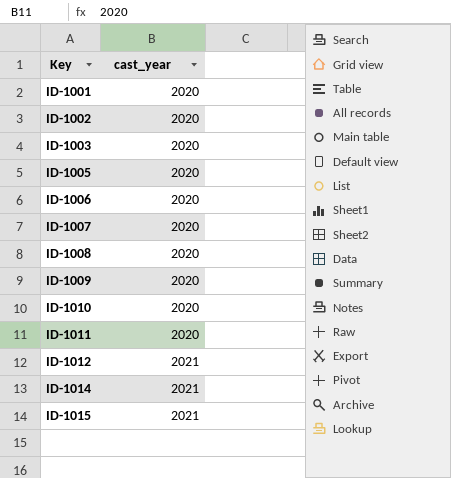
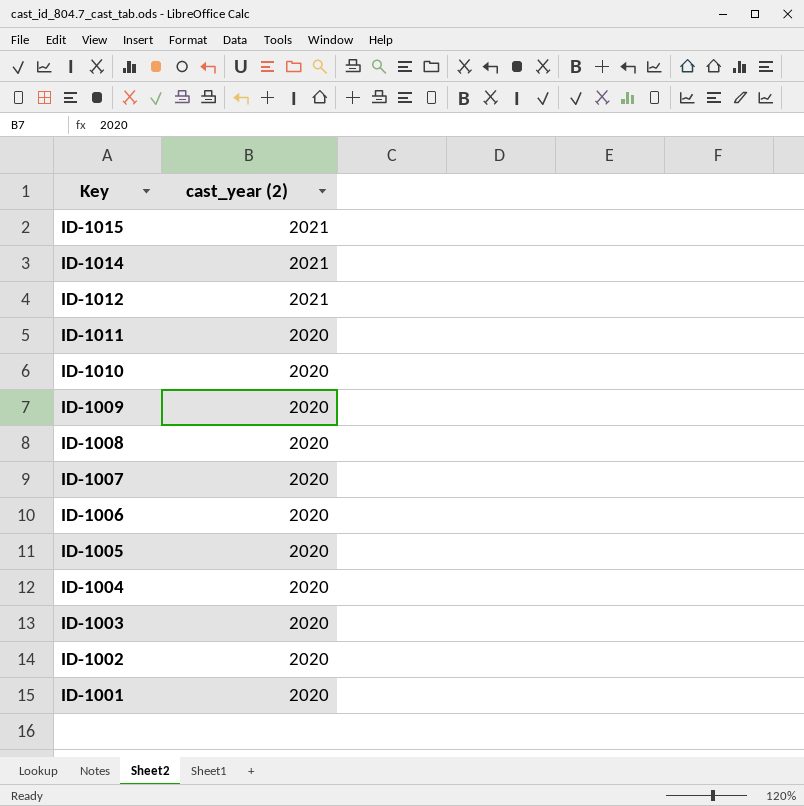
row order: Key ascending -> Key descending
column name: cast_year -> cast_year (2)
row ID-1004: none -> 2020

